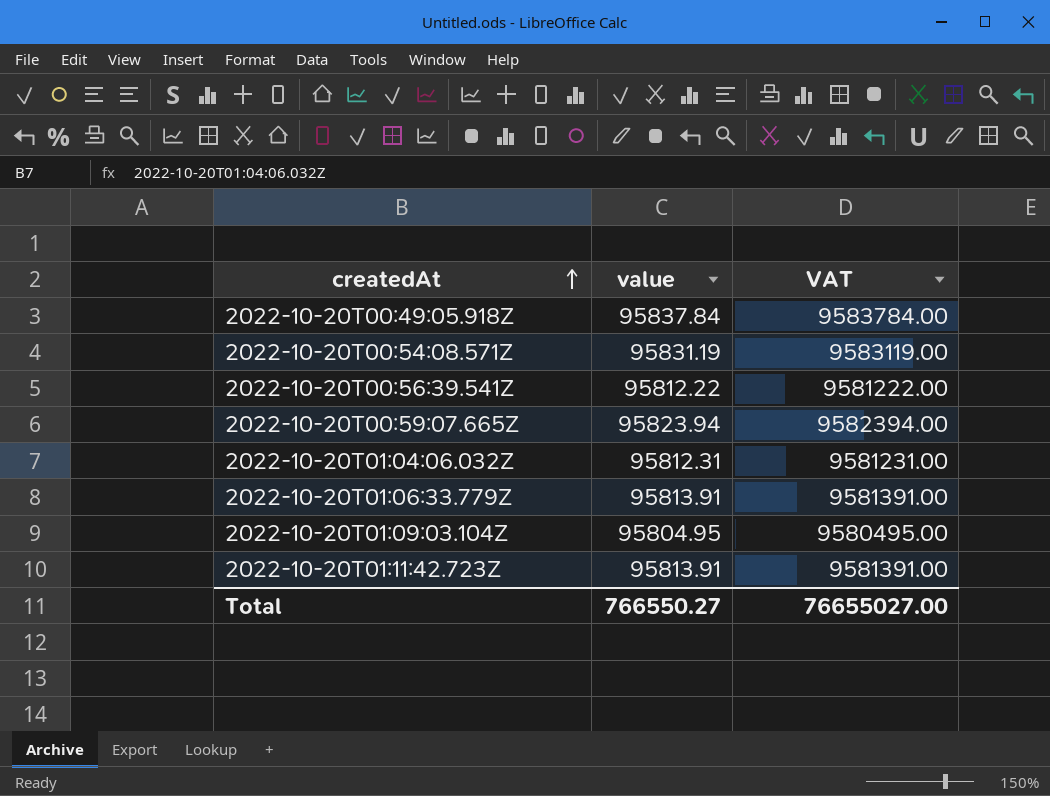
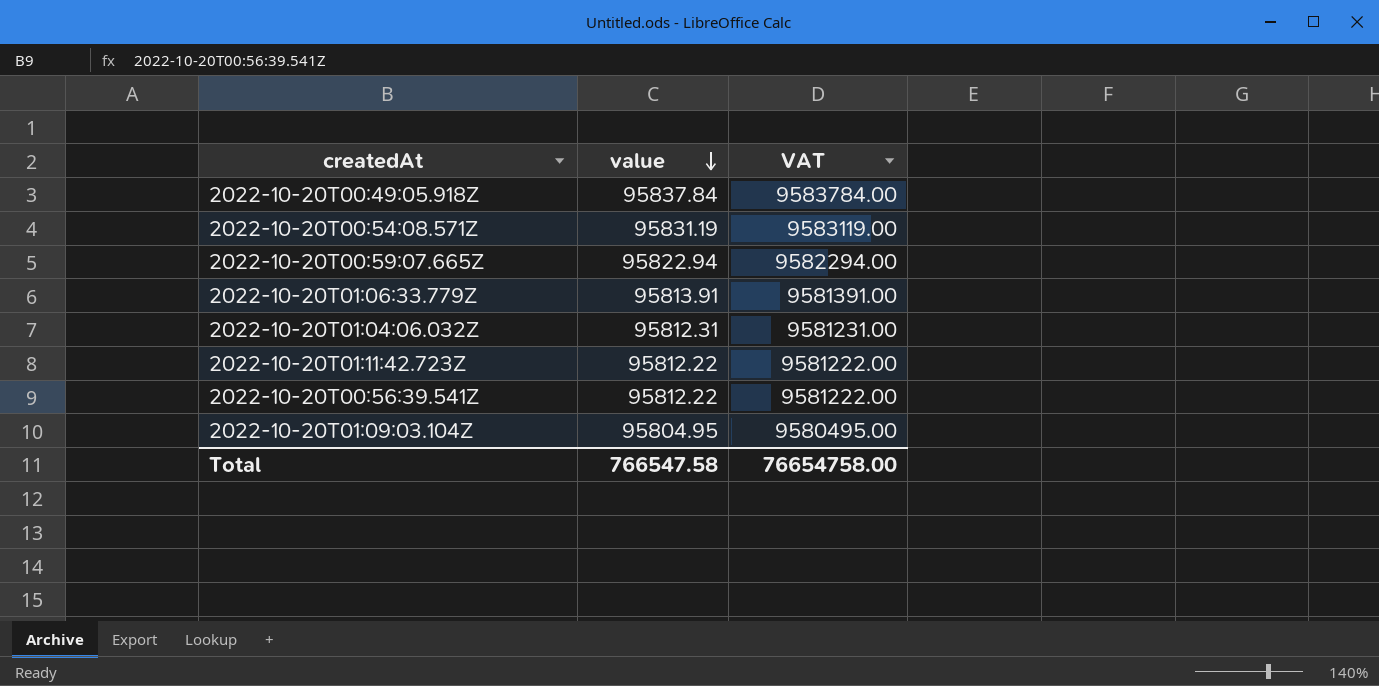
row order: createdAt ascending -> value descending
2022-10-20T00:59:07.665Z | value: 95823.94 -> 95822.94
2022-10-20T00:59:07.665Z | VAT: 9582394.00 -> 9582294.00
2022-10-20T01:11:42.723Z | value: 95813.91 -> 95812.22
2022-10-20T01:11:42.723Z | VAT: 9581391.00 -> 9581222.00
Total | value: 766550.27 -> 766547.58
Total | VAT: 76655027.00 -> 76654758.00

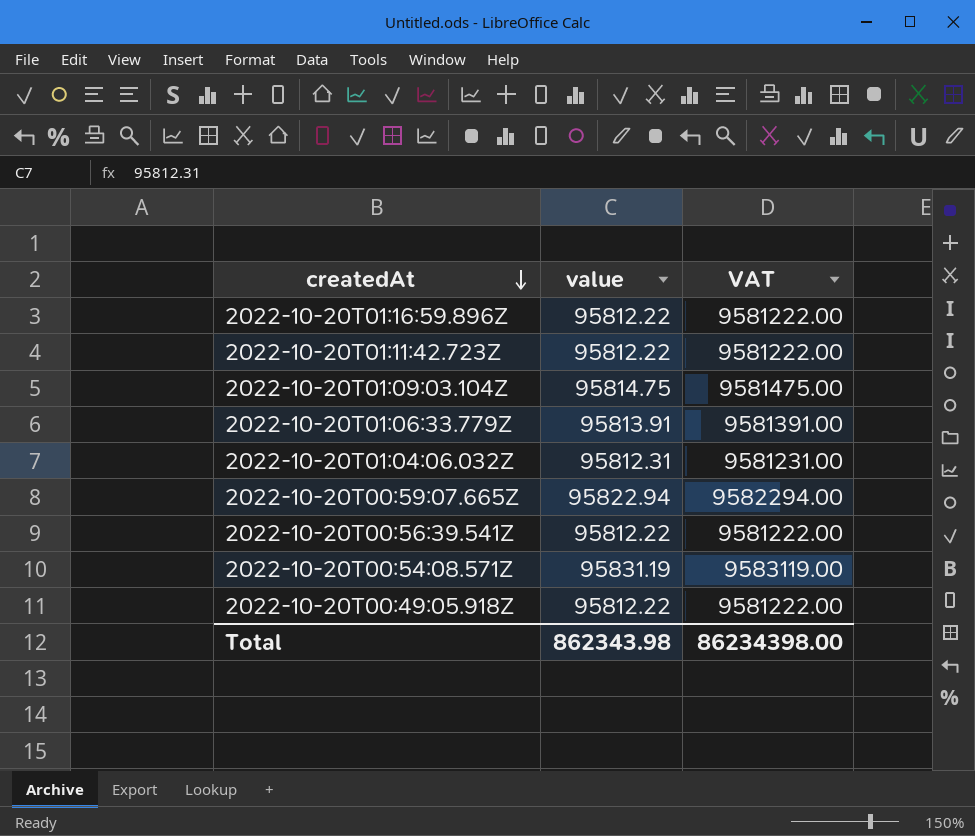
row order: value descending -> createdAt descending
row 2022-10-20T01:16:59.896Z: none -> 95812.22 | 9581222.00
2022-10-20T01:09:03.104Z | value: 95804.95 -> 95814.75
2022-10-20T01:09:03.104Z | VAT: 9580495.00 -> 9581475.00
2022-10-20T00:49:05.918Z | value: 95837.84 -> 95812.22
2022-10-20T00:49:05.918Z | VAT: 9583784.00 -> 9581222.00
Total | value: 766547.58 -> 862343.98
Total | VAT: 76654758.00 -> 86234398.00

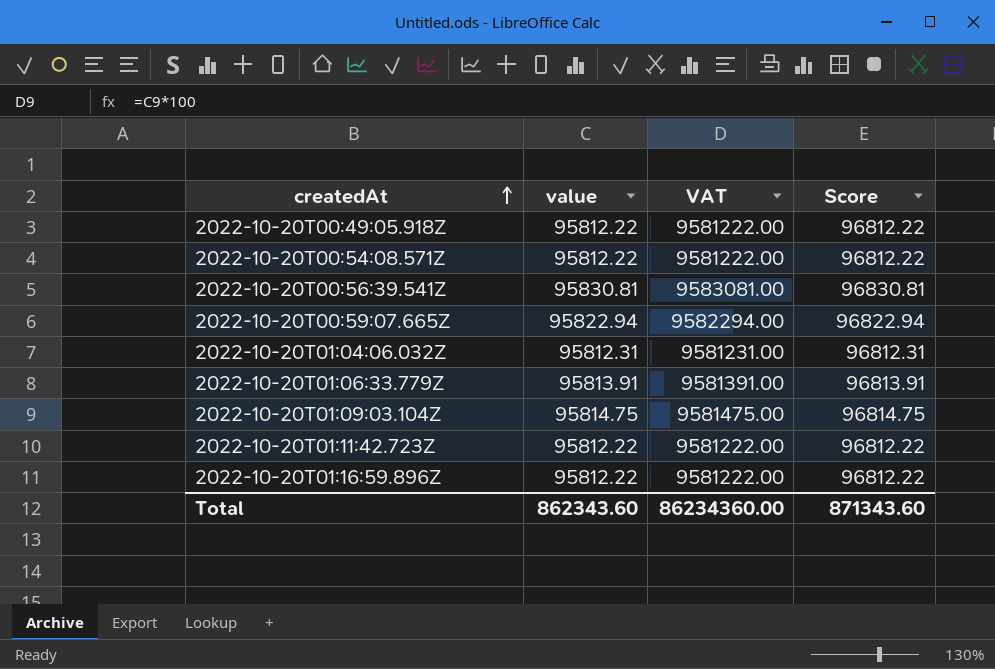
row order: createdAt descending -> createdAt ascending
column Score | formula: none -> [value] + 1000
2022-10-20T00:54:08.571Z | value: 95831.19 -> 95812.22
2022-10-20T00:54:08.571Z | VAT: 9583119.00 -> 9581222.00
2022-10-20T00:56:39.541Z | value: 95812.22 -> 95830.81
2022-10-20T00:56:39.541Z | VAT: 9581222.00 -> 9583081.00
Total | value: 862343.98 -> 862343.60
Total | VAT: 86234398.00 -> 86234360.00

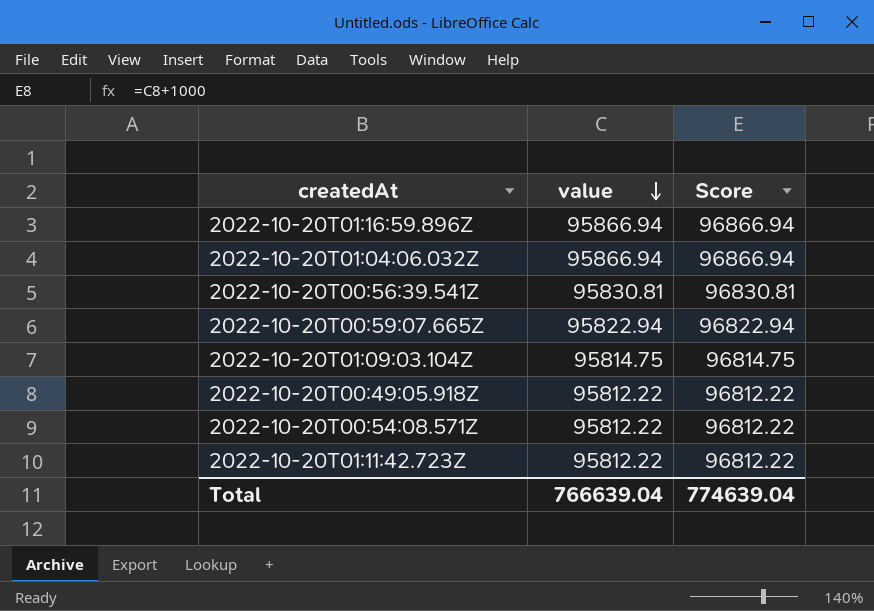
row order: createdAt ascending -> value descending
column VAT | formula: [value] * 100 -> none
row 2022-10-20T01:06:33.779Z: 95813.91 | 9581391.00 | 96813.91 -> none
2022-10-20T01:16:59.896Z | value: 95812.22 -> 95866.94
2022-10-20T01:16:59.896Z | Score: 96812.22 -> 96866.94
2022-10-20T01:04:06.032Z | value: 95812.31 -> 95866.94
2022-10-20T01:04:06.032Z | Score: 96812.31 -> 96866.94
Total | value: 862343.60 -> 766639.04
Total | Score: 871343.60 -> 774639.04

